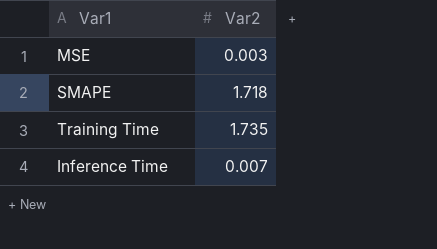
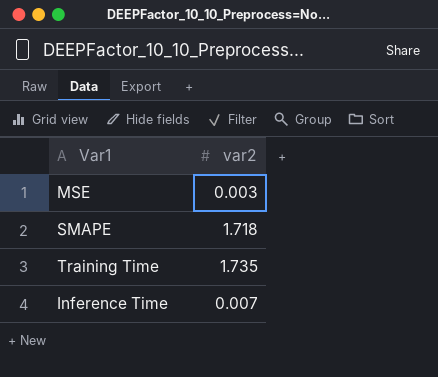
column name: Var2 -> var2

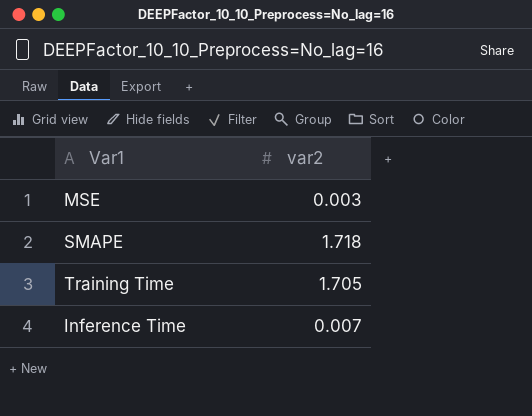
Training Time | var2: 1.735 -> 1.705

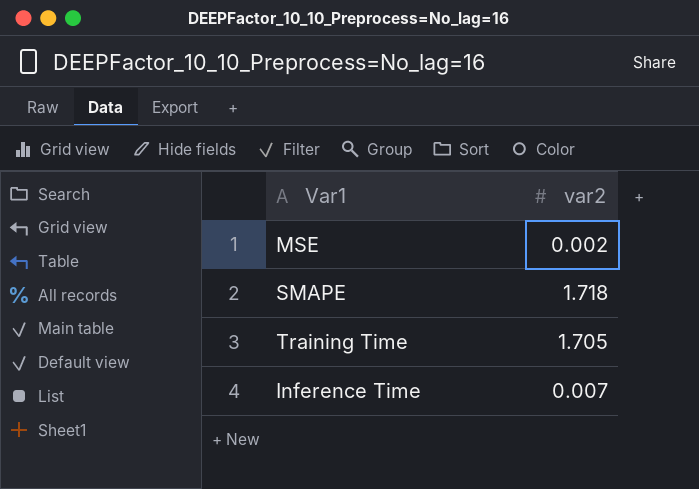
MSE | var2: 0.003 -> 0.002

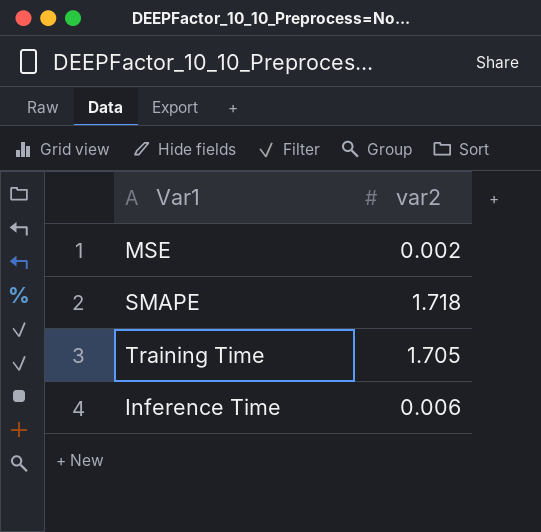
Inference Time | var2: 0.007 -> 0.006

